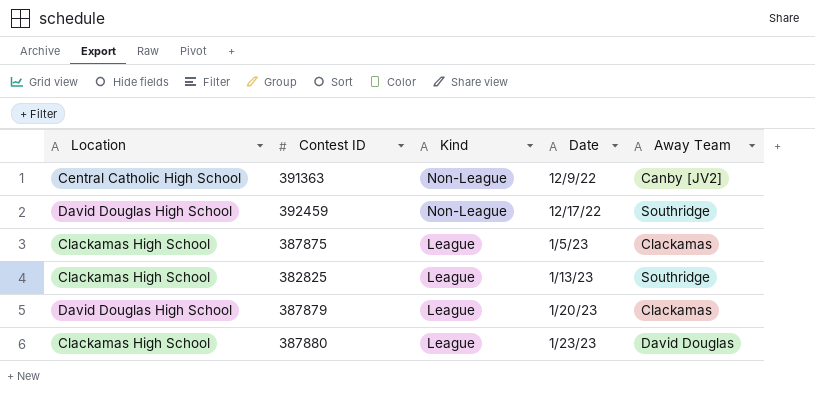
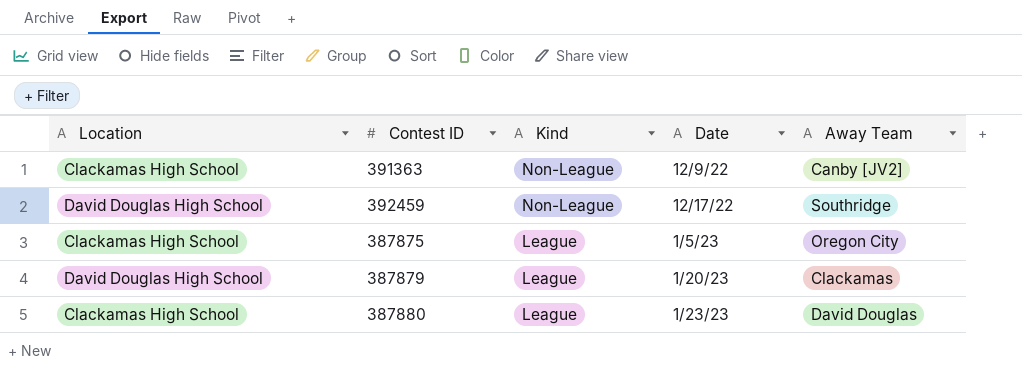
row 382825: Clackamas High School | League | 1/13/23 | Southridge -> none
391363 | Location: Central Catholic High School -> Clackamas High School
387875 | Away Team: Clackamas -> Oregon City

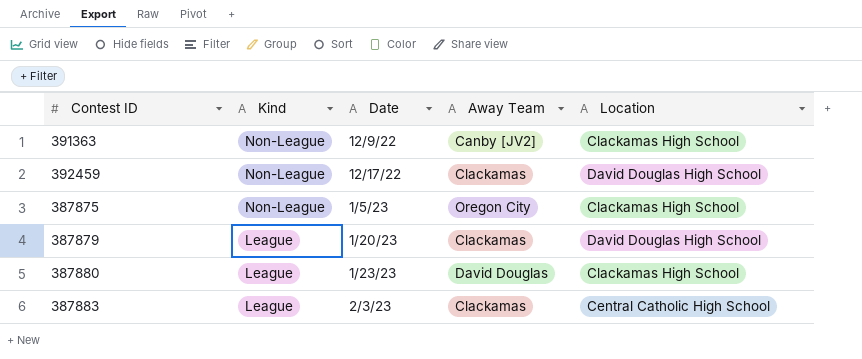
column Location | position: 1 -> 5
392459 | Away Team: Southridge -> Clackamas
387875 | Kind: League -> Non-League
row 387883: none -> League | 2/3/23 | Clackamas | Central Catholic High School

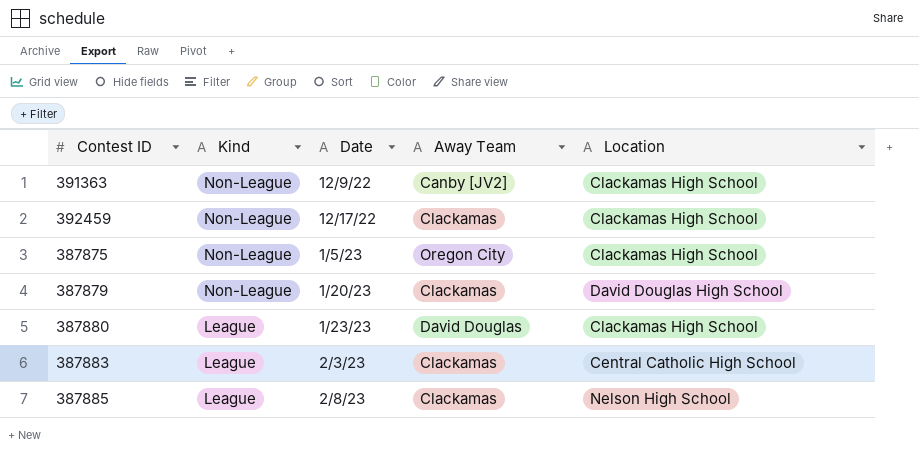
392459 | Location: David Douglas High School -> Clackamas High School
387879 | Kind: League -> Non-League
row 387885: none -> League | 2/8/23 | Clackamas | Nelson High School

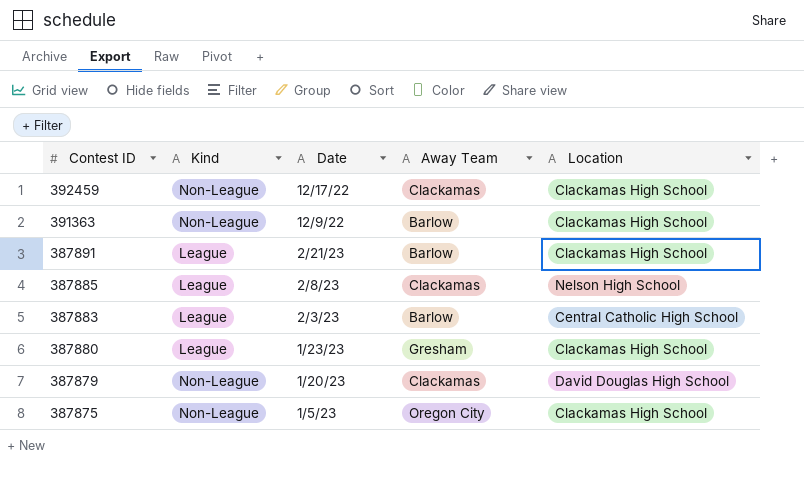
row order: Kind descending -> Contest ID descending
391363 | Away Team: Canby [JV2] -> Barlow
row 387891: none -> League | 2/21/23 | Barlow | Clackamas High School
387883 | Away Team: Clackamas -> Barlow
387880 | Away Team: David Douglas -> Gresham

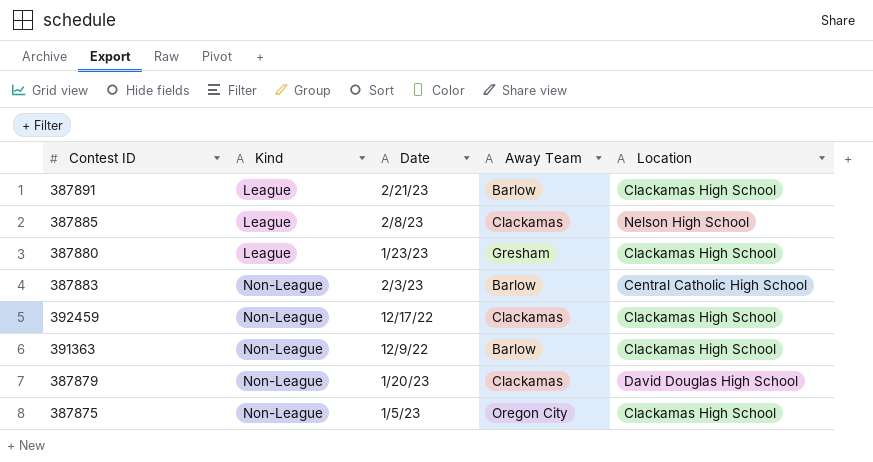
row order: Contest ID descending -> Kind ascending
387883 | Kind: League -> Non-League

